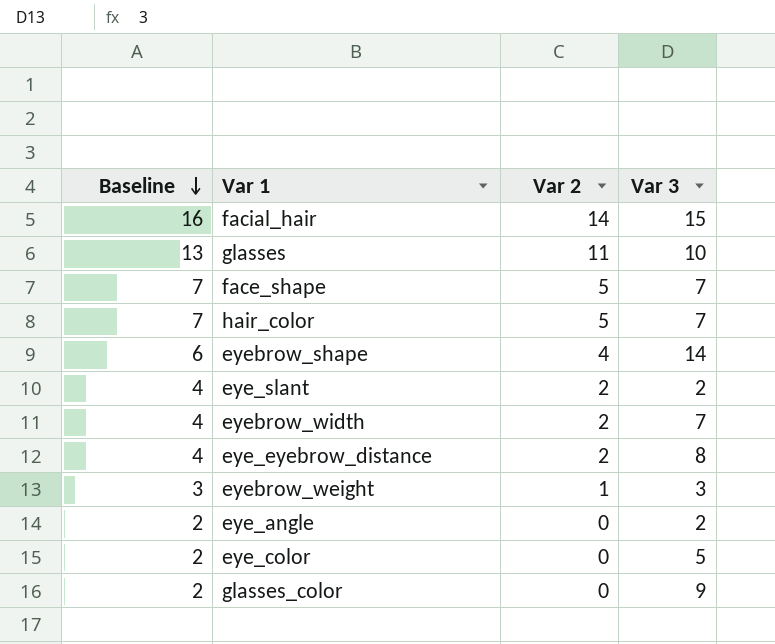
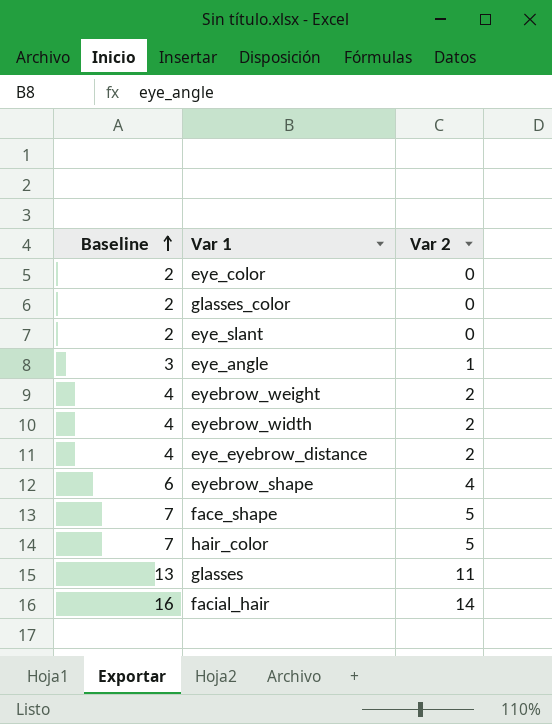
row order: Baseline descending -> Baseline ascending
column Var 3 | position: 4 -> none
eye_slant | Baseline: 4 -> 2
eye_slant | Var 2: 2 -> 0
eye_angle | Baseline: 2 -> 3
eye_angle | Var 2: 0 -> 1
eyebrow_weight | Baseline: 3 -> 4
eyebrow_weight | Var 2: 1 -> 2

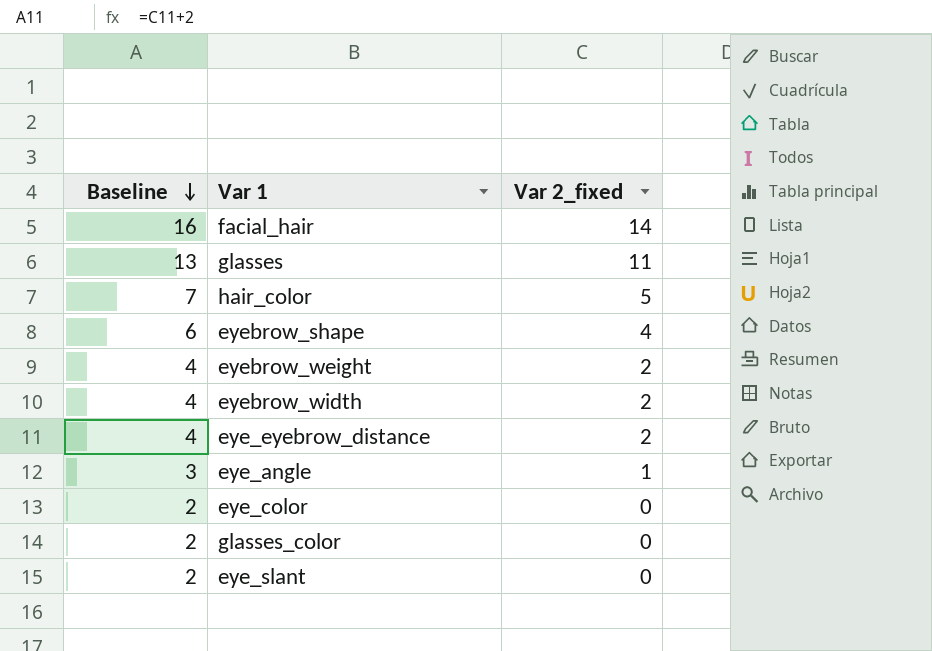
row order: Baseline ascending -> Baseline descending
column name: Var 2 -> Var 2_fixed
row face_shape: 7 | 5 -> none

